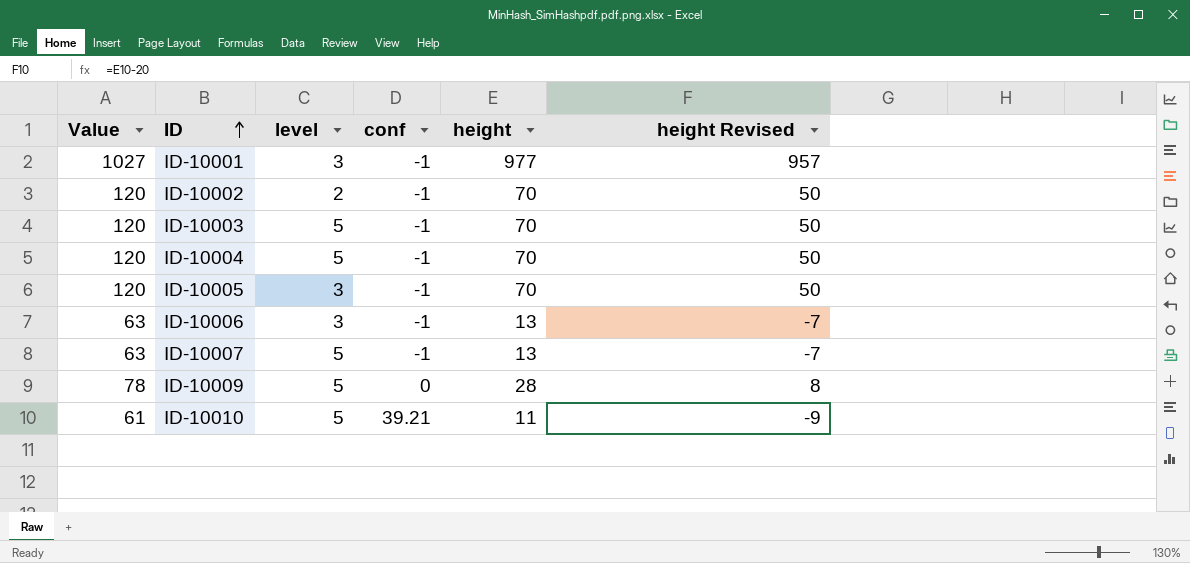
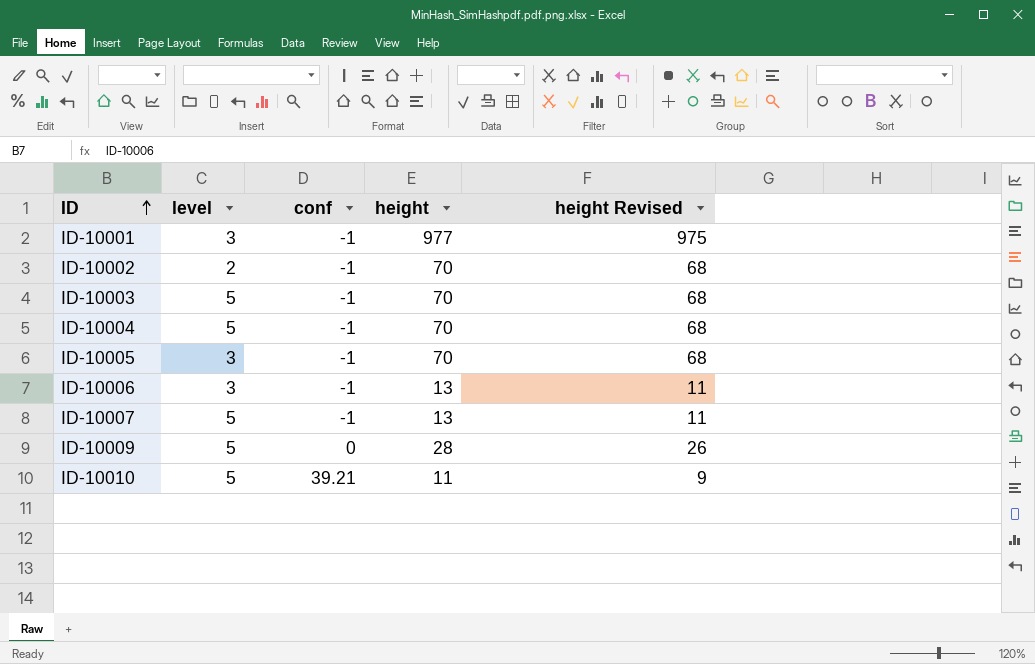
column Value | formula: [height] + 50 -> none
column height Revised | formula: [height] - 20 -> [height] - 2

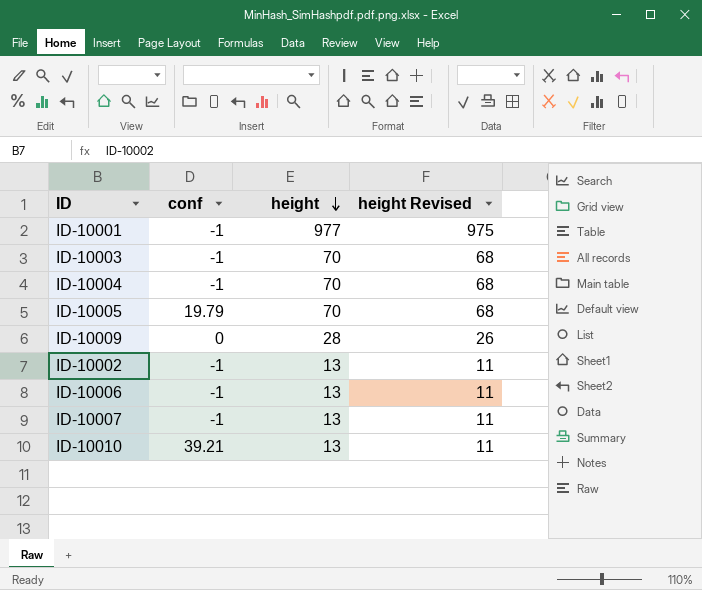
row order: ID ascending -> height descending
column level | position: 2 -> none
ID-10005 | conf: -1 -> 19.79
ID-10002 | height: 70 -> 13
ID-10002 | height Revised: 68 -> 11
ID-10010 | height: 11 -> 13
ID-10010 | height Revised: 9 -> 11

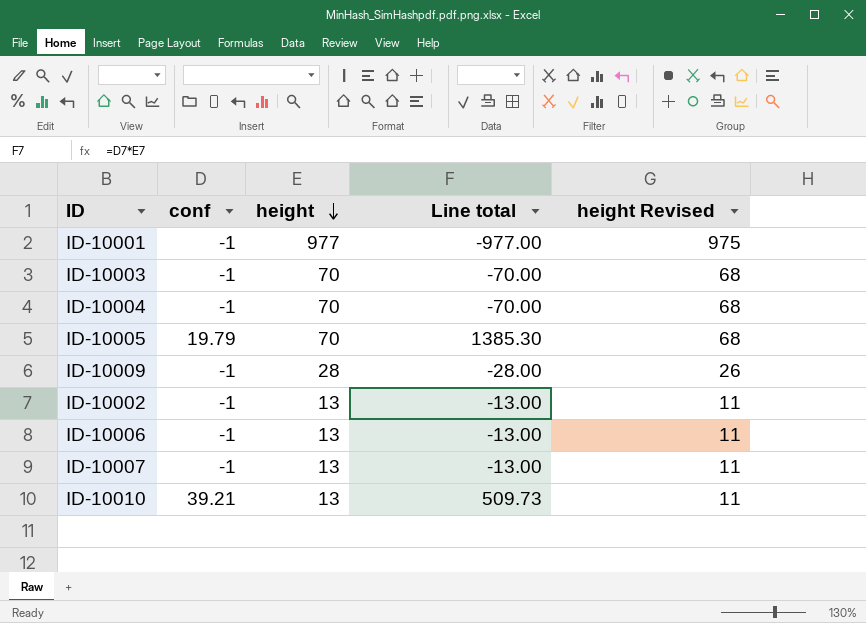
column Line total | formula: none -> [conf] * [height]
ID-10009 | conf: 0 -> -1

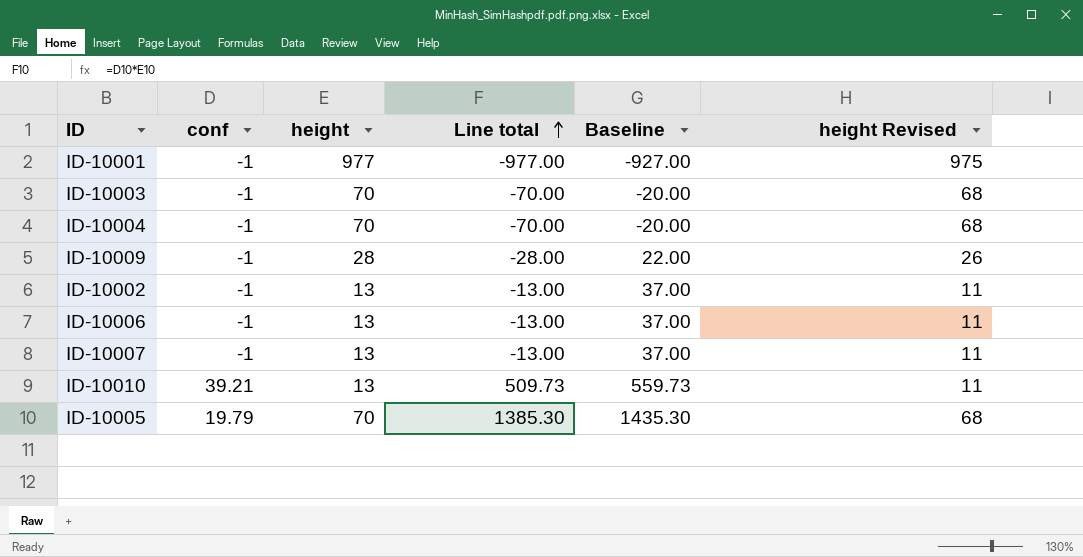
row order: height descending -> Line total ascending
column Baseline | formula: none -> [Line total] + 50

